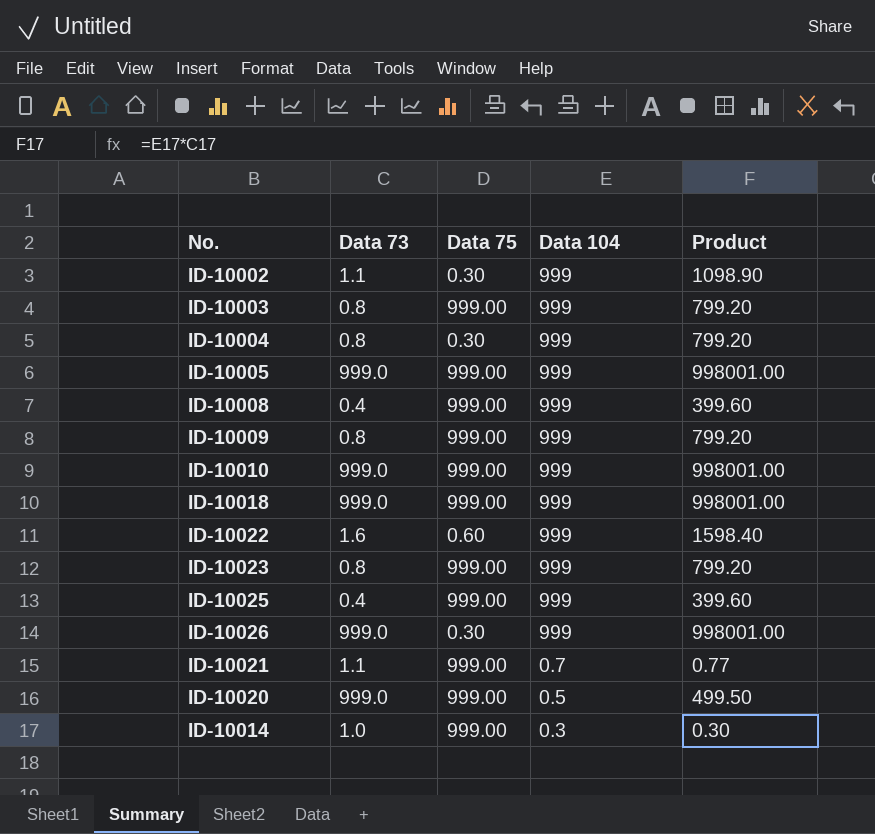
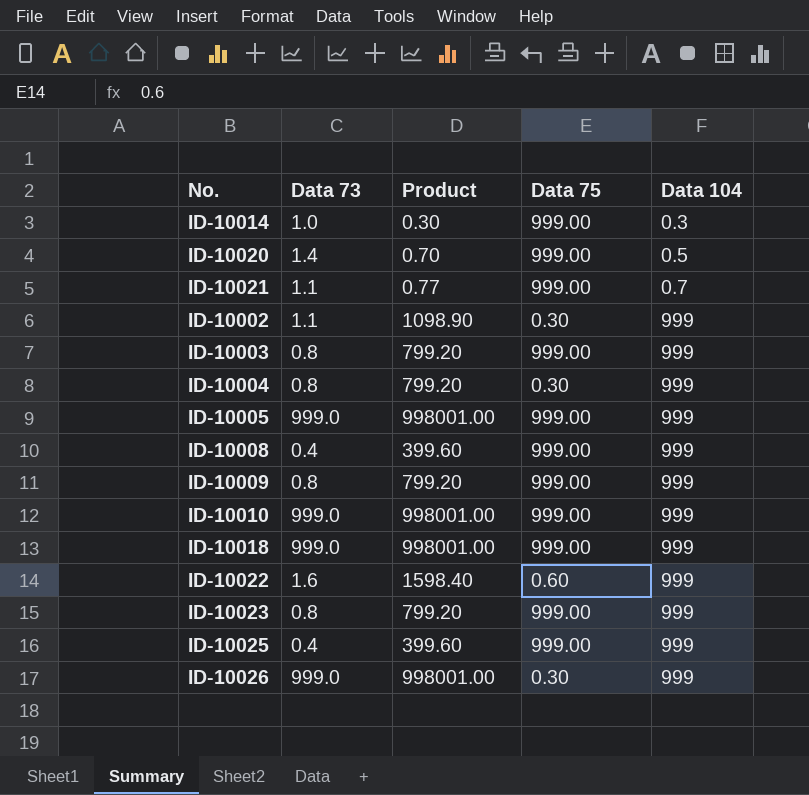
row order: Data 104 descending -> Data 104 ascending
column Product | position: 5 -> 3
ID-10020 | Data 73: 999.0 -> 1.4
ID-10020 | Product: 499.50 -> 0.70

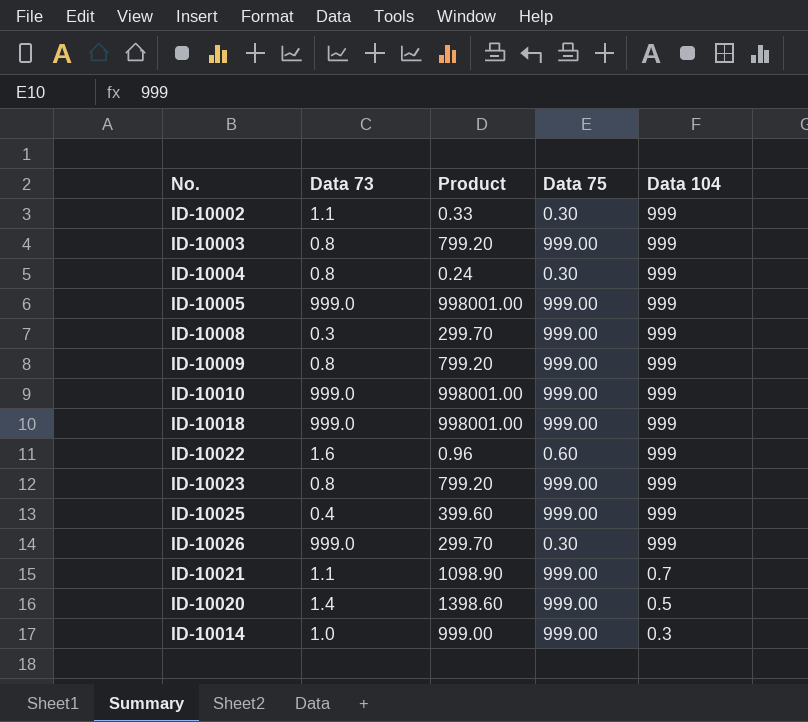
row order: Data 104 ascending -> Data 104 descending
column Product | formula: [Data 73] * [Data 104] -> [Data 73] * [Data 75]
ID-10008 | Data 73: 0.4 -> 0.3

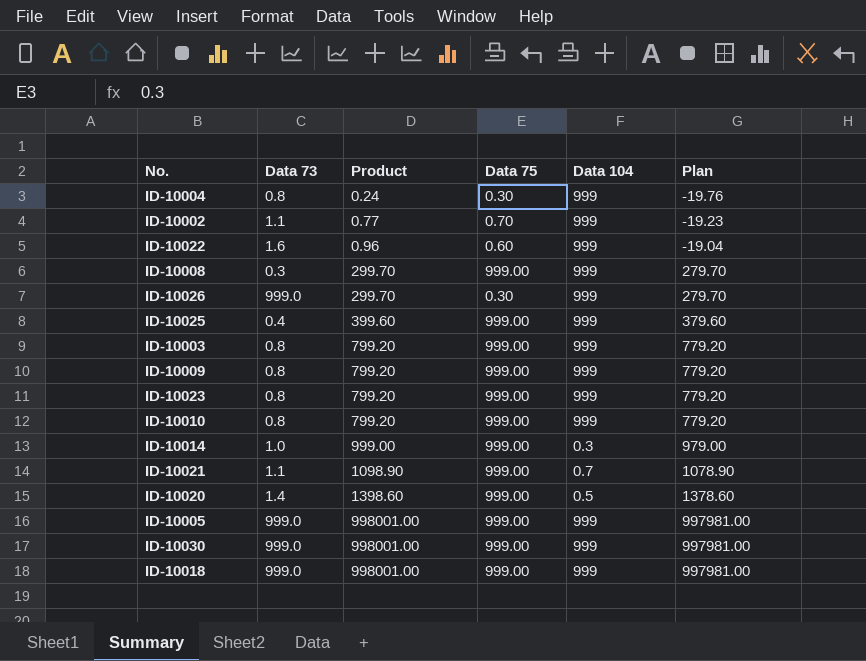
row order: Data 104 descending -> Product ascending
column Plan | formula: none -> [Product] - 20
ID-10002 | Product: 0.33 -> 0.77
ID-10002 | Data 75: 0.30 -> 0.70
ID-10010 | Data 73: 999.0 -> 0.8
ID-10010 | Product: 998001.00 -> 799.20
row ID-10030: none -> 999.0 | 998001.00 | 999.00 | 999 | 997981.00

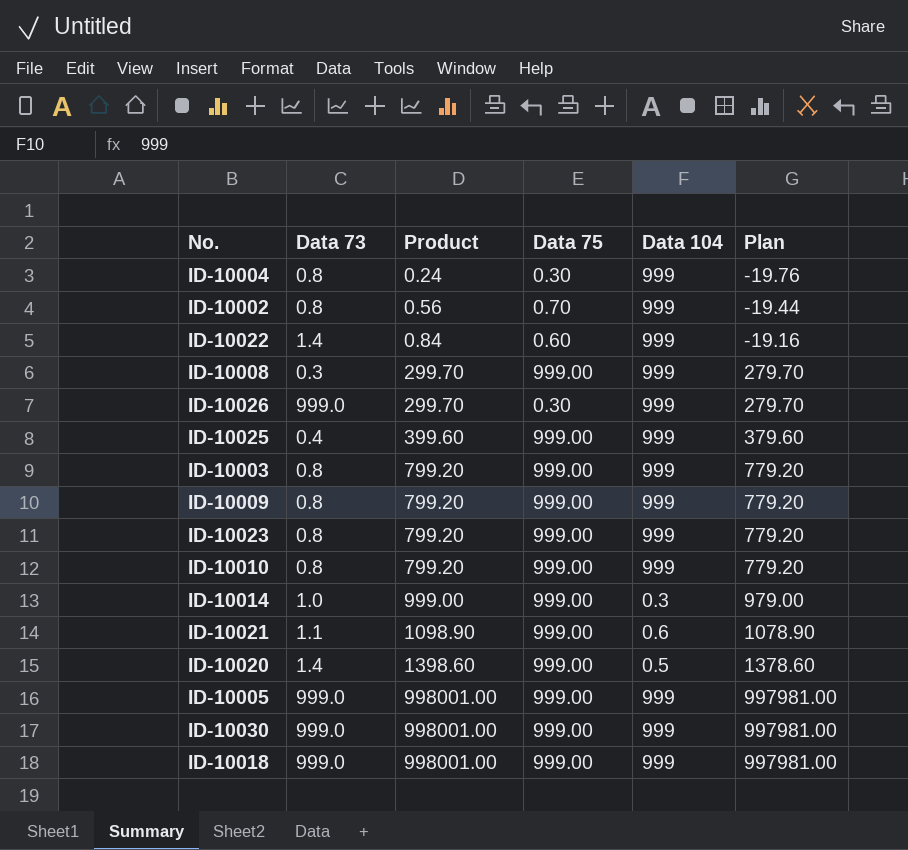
ID-10002 | Data 73: 1.1 -> 0.8
ID-10002 | Product: 0.77 -> 0.56
ID-10002 | Plan: -19.23 -> -19.44
ID-10022 | Data 73: 1.6 -> 1.4
ID-10022 | Product: 0.96 -> 0.84
ID-10022 | Plan: -19.04 -> -19.16
ID-10021 | Data 104: 0.7 -> 0.6

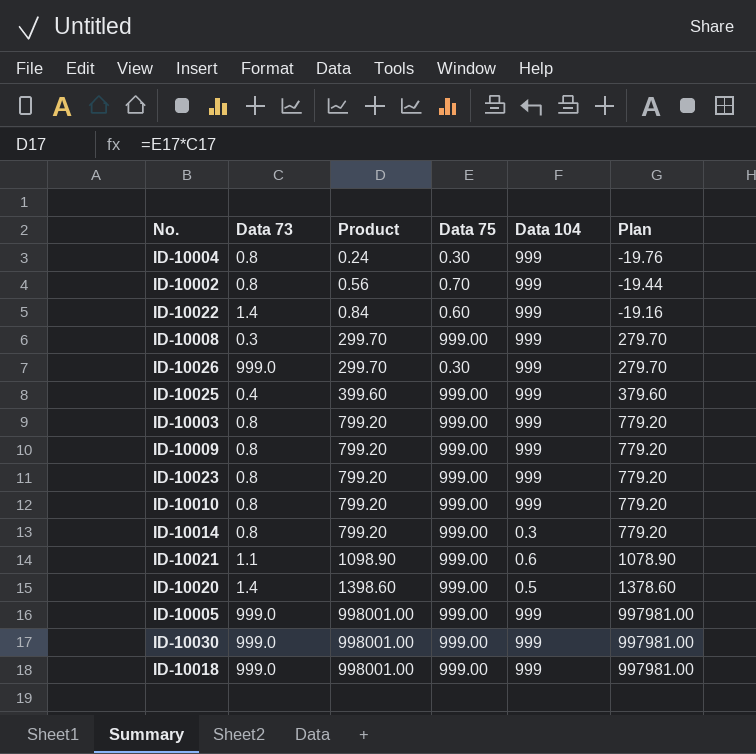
ID-10014 | Data 73: 1.0 -> 0.8
ID-10014 | Product: 999.00 -> 799.20
ID-10014 | Plan: 979.00 -> 779.20

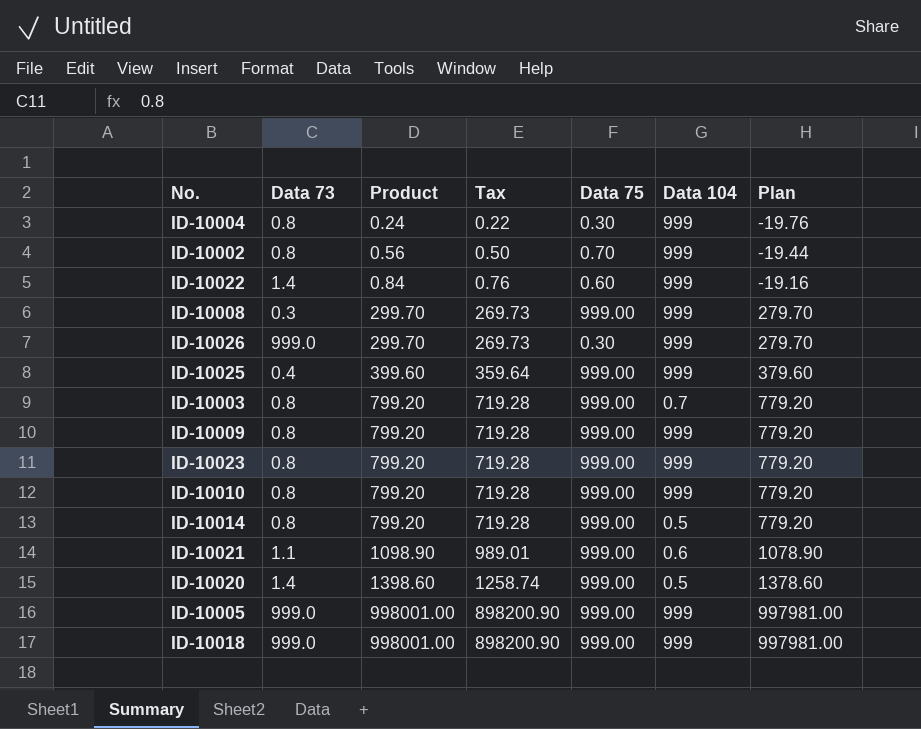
column Tax | formula: none -> [Product] * 0.9
row ID-10030: 999.0 | 998001.00 | 999.00 | 999 | 997981.00 -> none
ID-10003 | Data 104: 999 -> 0.7
ID-10014 | Data 104: 0.3 -> 0.5

